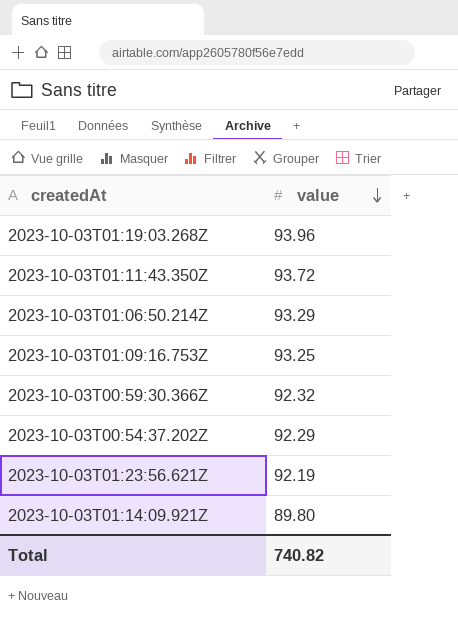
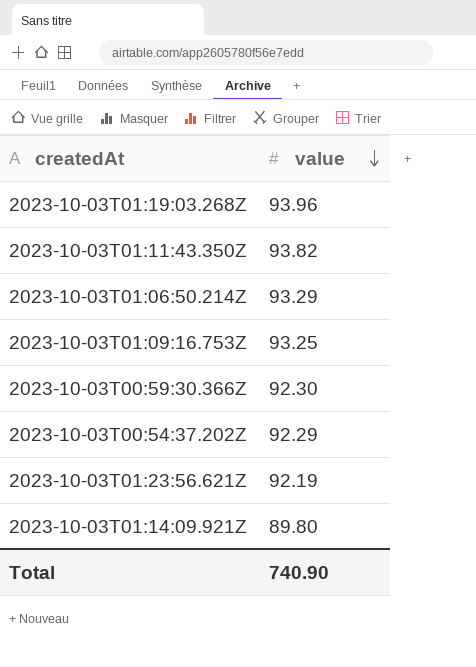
2023-10-03T01:11:43.350Z | value: 93.72 -> 93.82
2023-10-03T00:59:30.366Z | value: 92.32 -> 92.30
Total | value: 740.82 -> 740.90

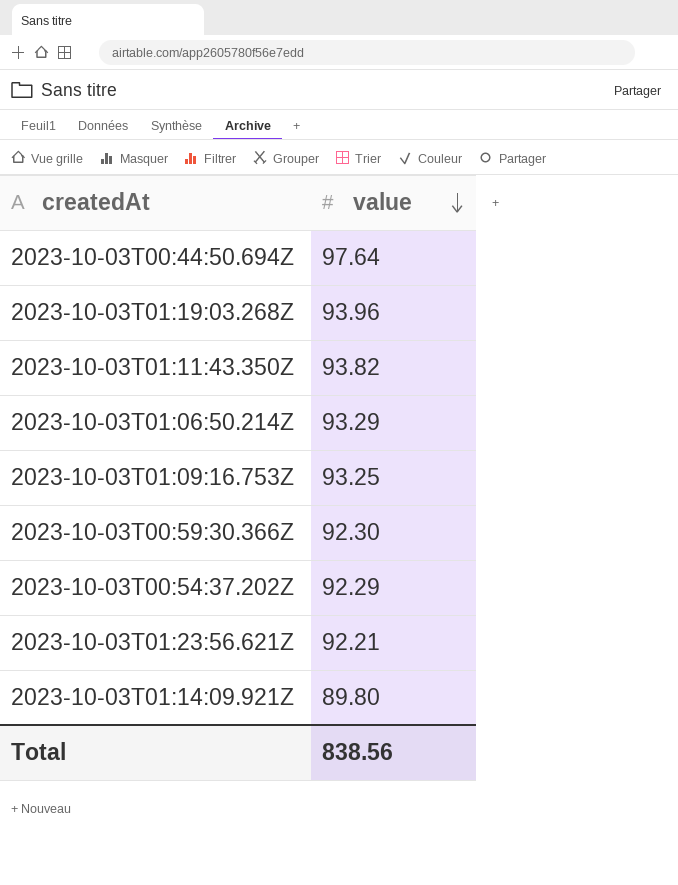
row 2023-10-03T00:44:50.694Z: none -> 97.64
2023-10-03T01:23:56.621Z | value: 92.19 -> 92.21
Total | value: 740.90 -> 838.56

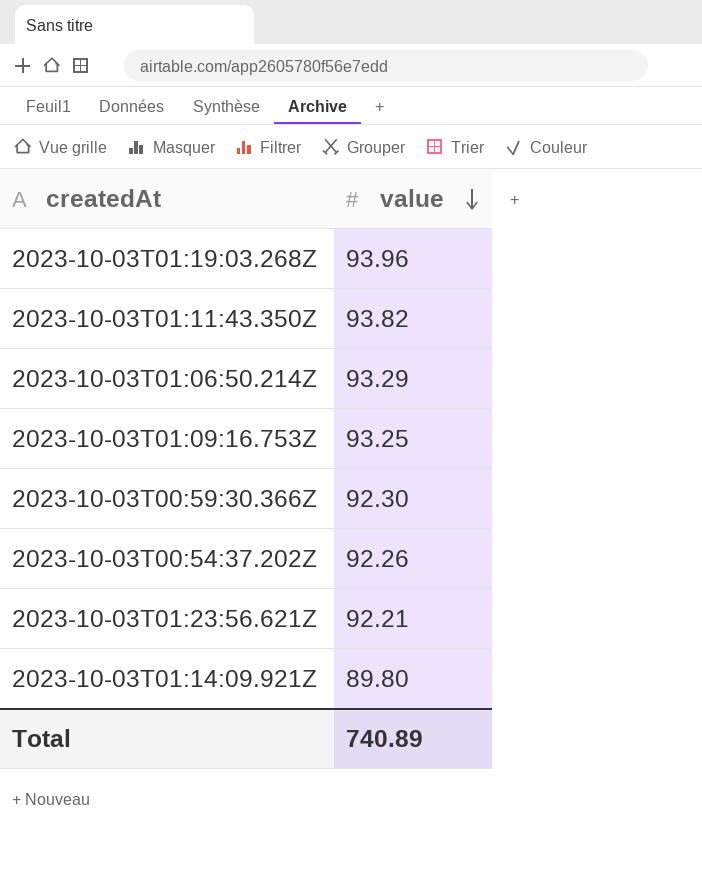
row 2023-10-03T00:44:50.694Z: 97.64 -> none
2023-10-03T00:54:37.202Z | value: 92.29 -> 92.26
Total | value: 838.56 -> 740.89

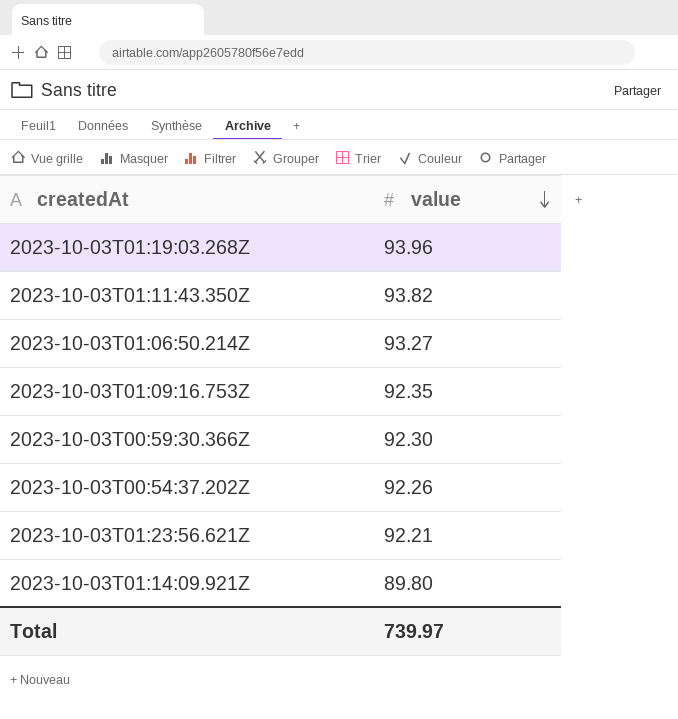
2023-10-03T01:06:50.214Z | value: 93.29 -> 93.27
2023-10-03T01:09:16.753Z | value: 93.25 -> 92.35
Total | value: 740.89 -> 739.97

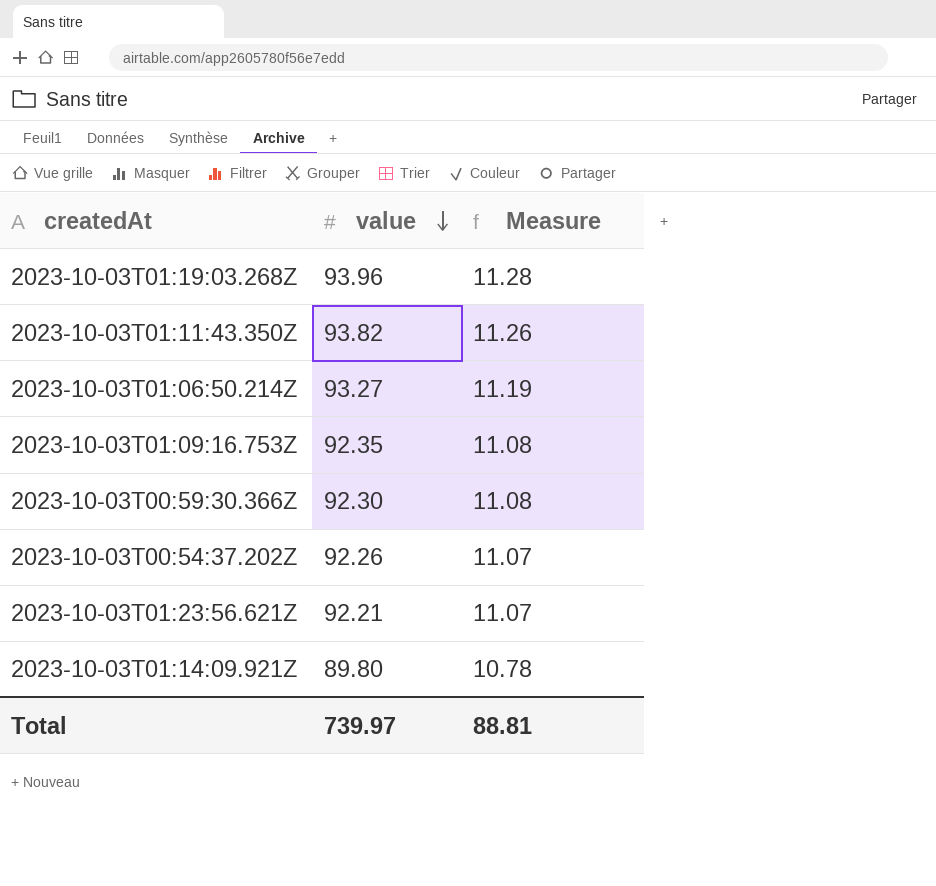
column Measure | formula: none -> [value] * 0.12

